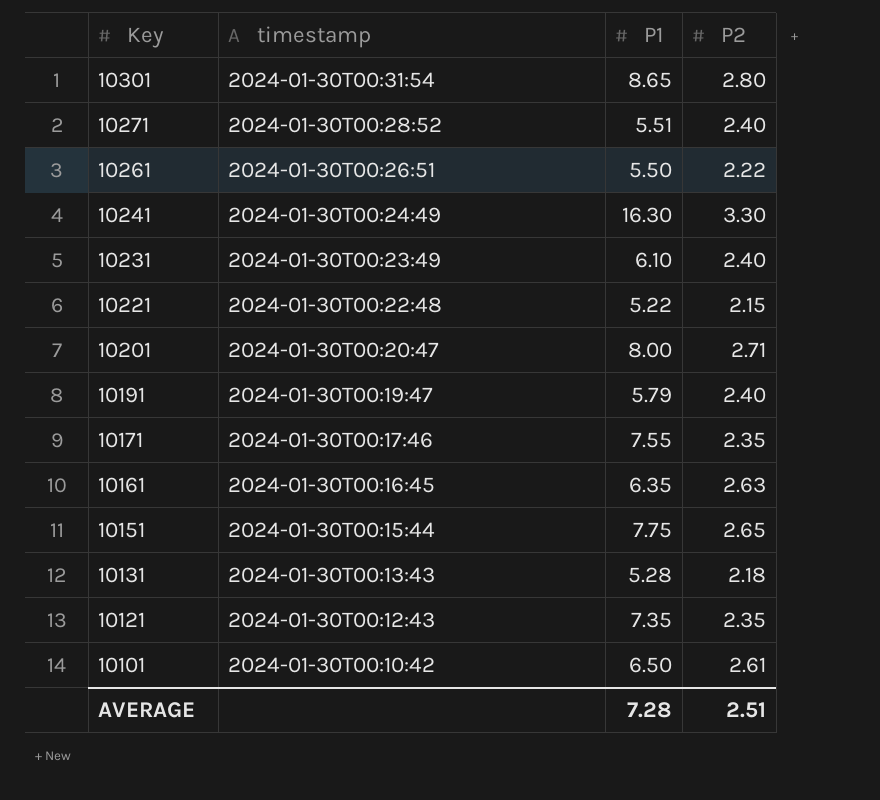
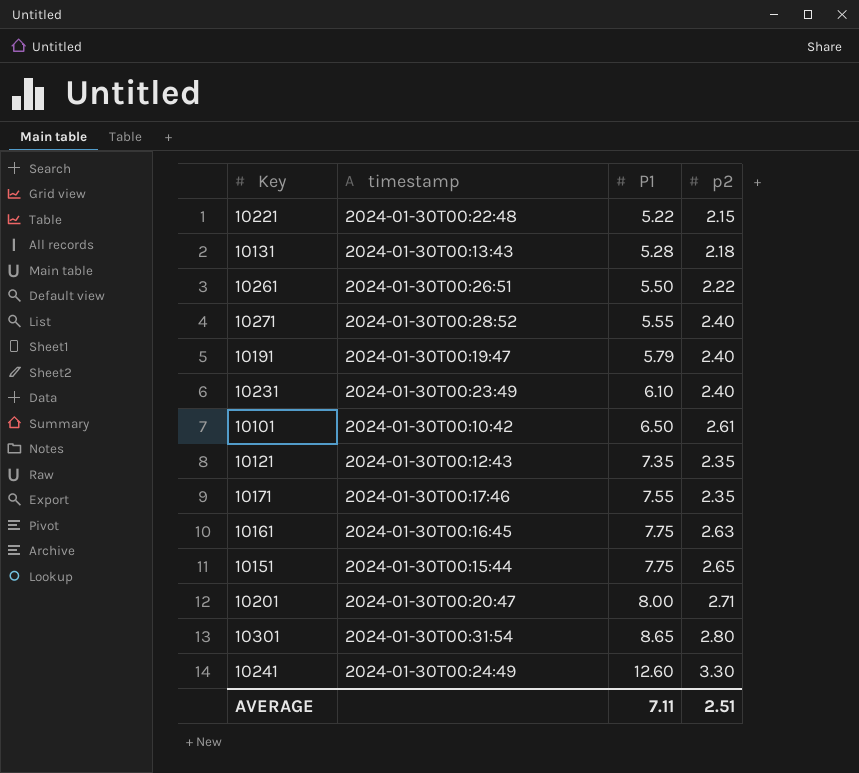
row order: Key descending -> P1 ascending
column name: P2 -> p2
10271 | P1: 5.51 -> 5.55
10161 | P1: 6.35 -> 7.75
10241 | P1: 16.30 -> 12.60
AVERAGE | P1: 7.28 -> 7.11

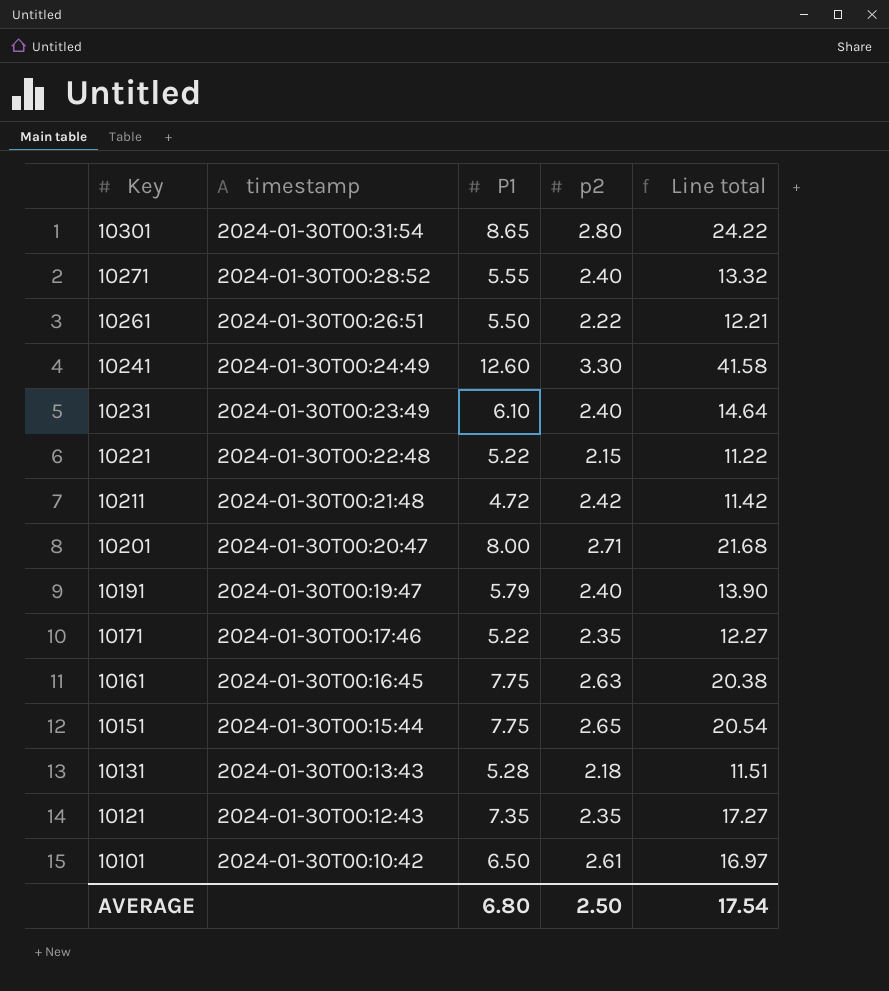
row order: P1 ascending -> Key descending
column Line total | formula: none -> [P1] * [p2]
row 10211: none -> 2024-01-30T00:21:48 | 4.72 | 2.42 | 11.42
10171 | P1: 7.55 -> 5.22
AVERAGE | P1: 7.11 -> 6.80
AVERAGE | p2: 2.51 -> 2.50

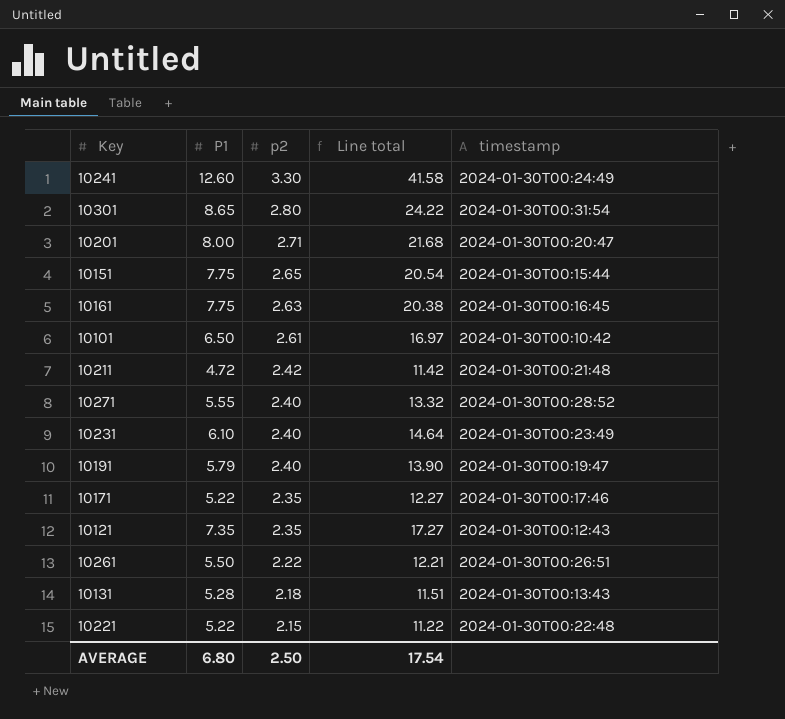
row order: Key descending -> p2 descending
column timestamp | position: 2 -> 5

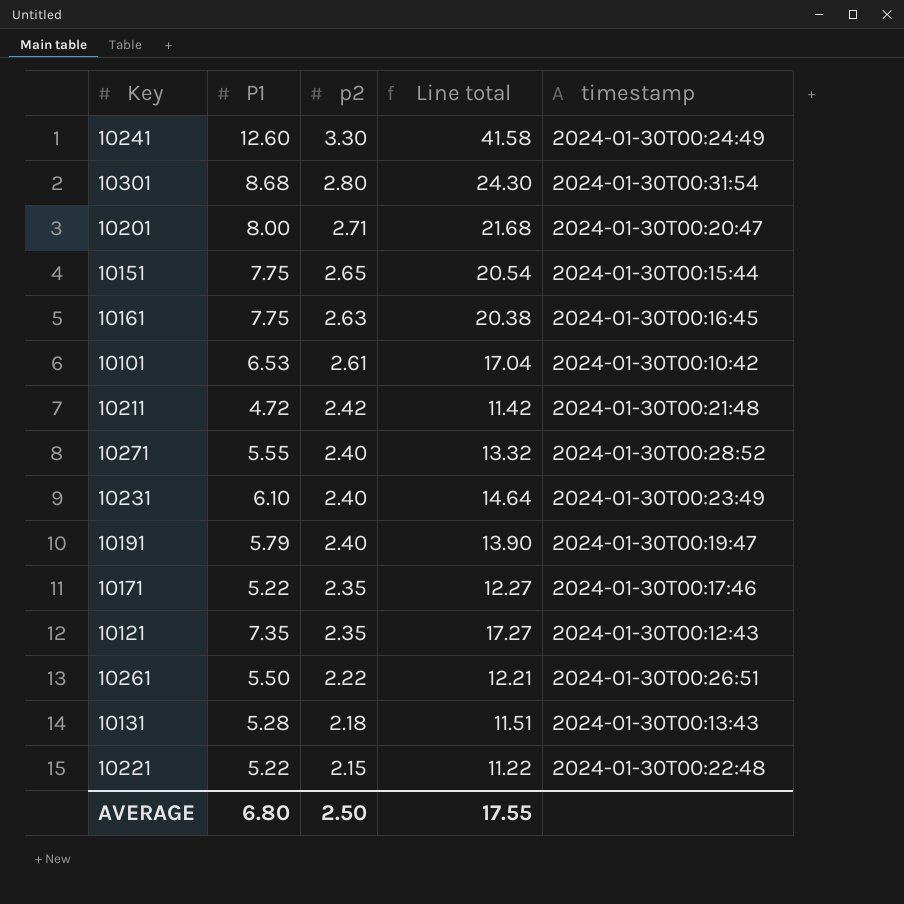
10301 | P1: 8.65 -> 8.68
10301 | Line total: 24.22 -> 24.30
10101 | P1: 6.50 -> 6.53
10101 | Line total: 16.97 -> 17.04
AVERAGE | Line total: 17.54 -> 17.55

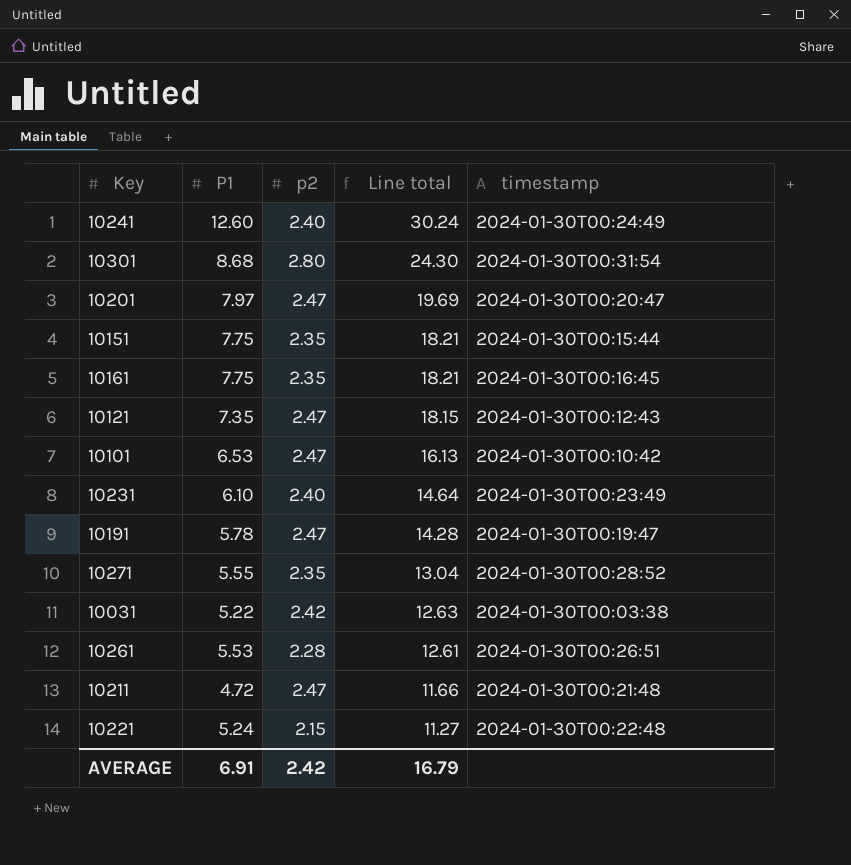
row order: p2 descending -> Line total descending
row 10171: 5.22 | 2.35 | 12.27 | 2024-01-30T00:17:46 -> none
row 10131: 5.28 | 2.18 | 11.51 | 2024-01-30T00:13:43 -> none
10241 | p2: 3.30 -> 2.40
10241 | Line total: 41.58 -> 30.24
10201 | P1: 8.00 -> 7.97
10201 | p2: 2.71 -> 2.47
10201 | Line total: 21.68 -> 19.69
10151 | p2: 2.65 -> 2.35
10151 | Line total: 20.54 -> 18.21
10161 | p2: 2.63 -> 2.35
10161 | Line total: 20.38 -> 18.21
10121 | p2: 2.35 -> 2.47
10121 | Line total: 17.27 -> 18.15
10101 | p2: 2.61 -> 2.47
10101 | Line total: 17.04 -> 16.13
10191 | P1: 5.79 -> 5.78
10191 | p2: 2.40 -> 2.47
10191 | Line total: 13.90 -> 14.28
10271 | p2: 2.40 -> 2.35
10271 | Line total: 13.32 -> 13.04
row 10031: none -> 5.22 | 2.42 | 12.63 | 2024-01-30T00:03:38
10261 | P1: 5.50 -> 5.53
10261 | p2: 2.22 -> 2.28
10261 | Line total: 12.21 -> 12.61
10211 | p2: 2.42 -> 2.47
10211 | Line total: 11.42 -> 11.66
10221 | P1: 5.22 -> 5.24
10221 | Line total: 11.22 -> 11.27
AVERAGE | P1: 6.80 -> 6.91
AVERAGE | p2: 2.50 -> 2.42
AVERAGE | Line total: 17.55 -> 16.79

